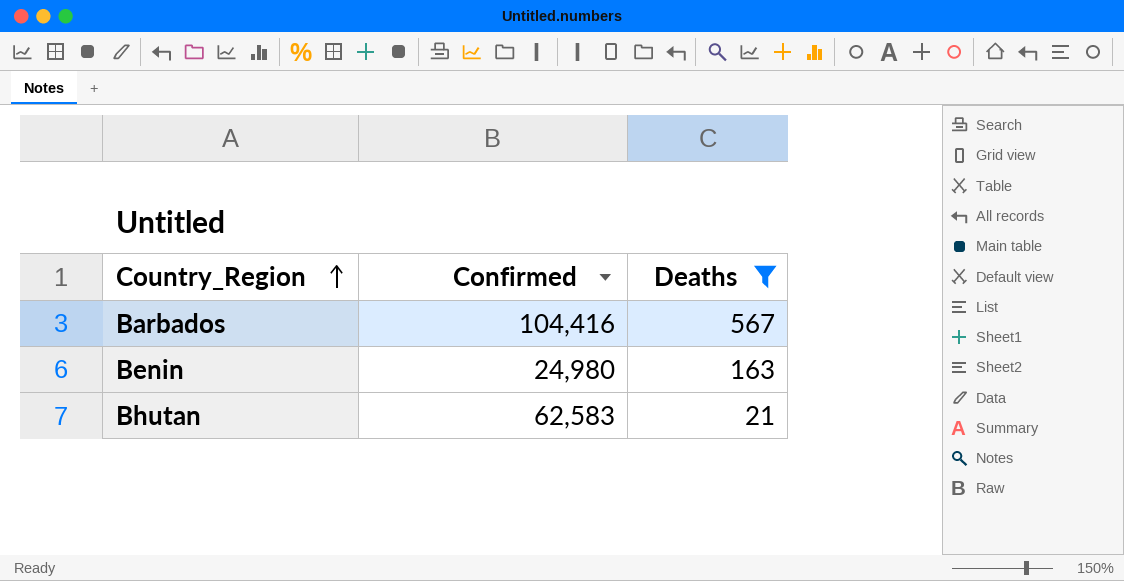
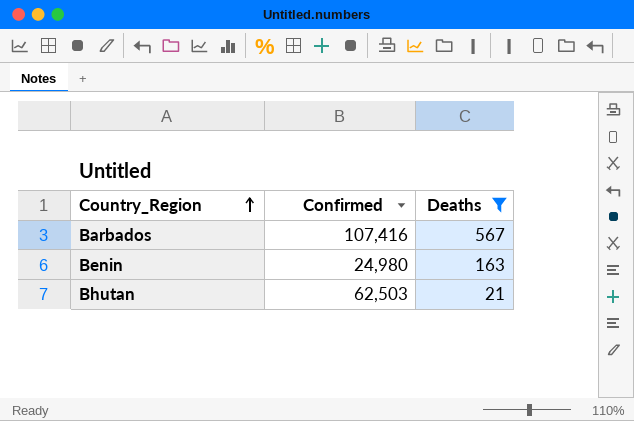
Barbados | Confirmed: 104,416 -> 107,416
Bhutan | Confirmed: 62,583 -> 62,503

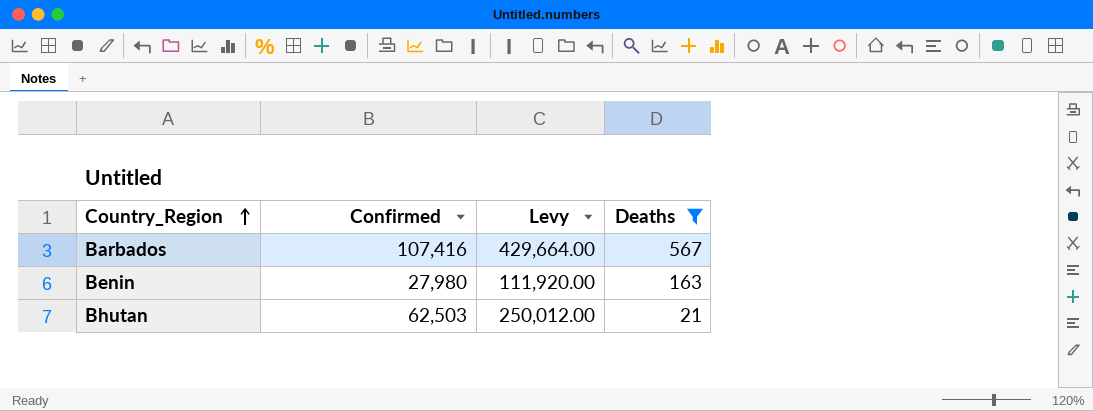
column Levy | formula: none -> [Confirmed] * 4
Benin | Confirmed: 24,980 -> 27,980

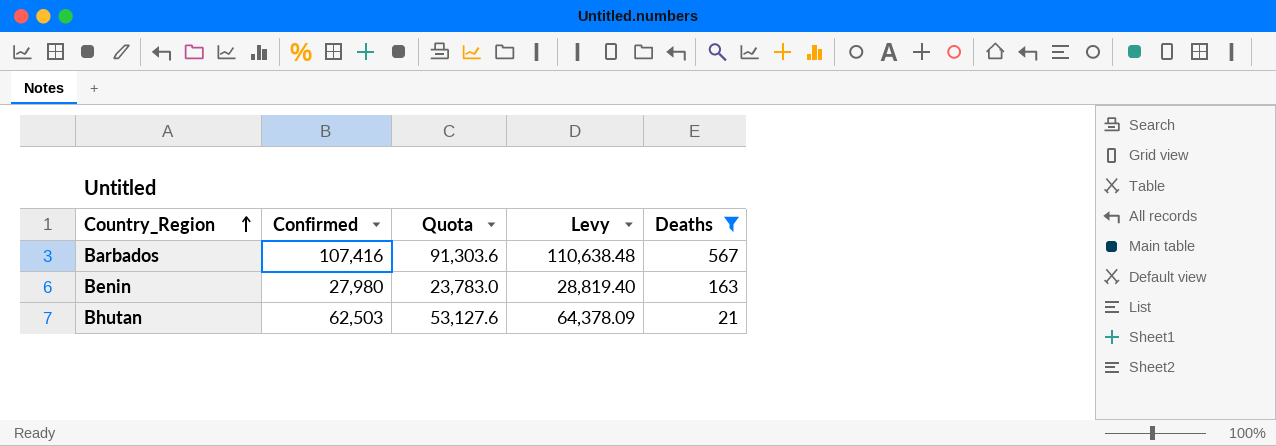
column Quota | formula: none -> [Confirmed] * 0.85
column Levy | formula: [Confirmed] * 4 -> [Confirmed] * 1.03

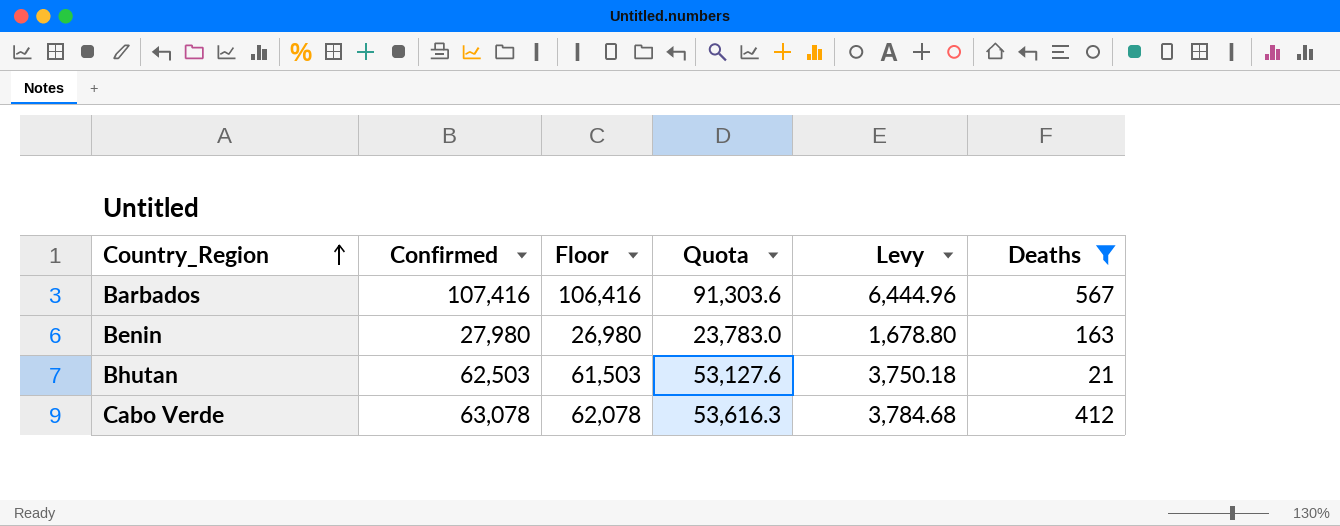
column Floor | formula: none -> [Confirmed] - 1000
column Levy | formula: [Confirmed] * 1.03 -> [Confirmed] * 0.06
row Cabo Verde: none -> 63,078 | 62,078 | 53,616.3 | 3,784.68 | 412

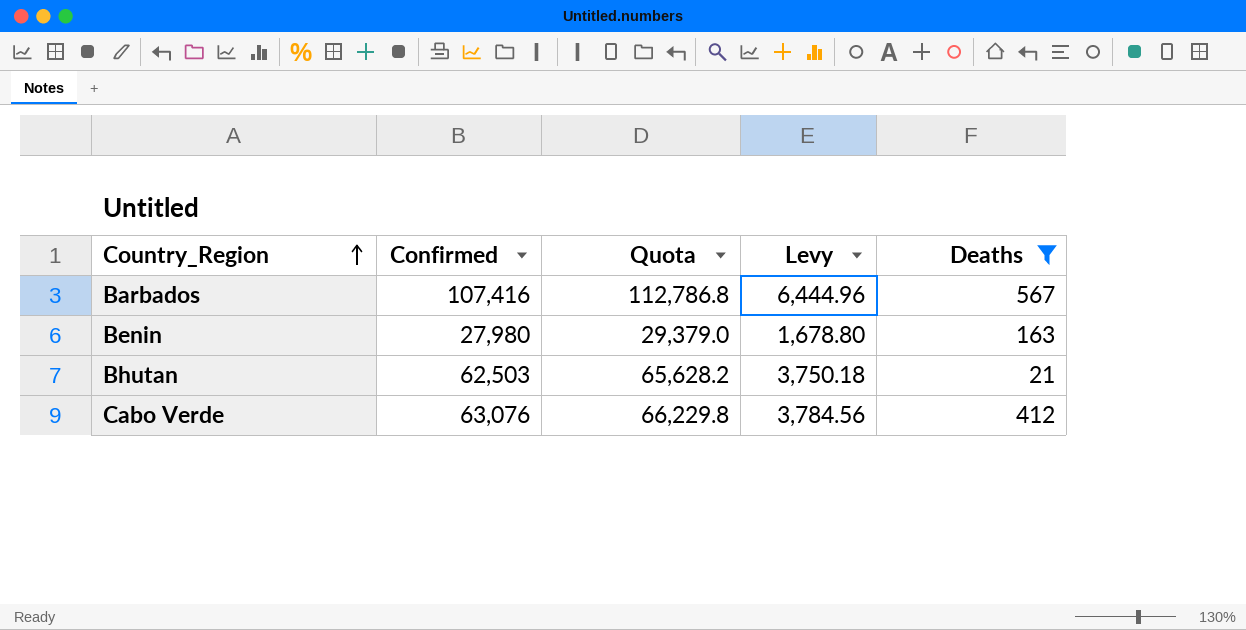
column Floor | formula: [Confirmed] - 1000 -> none
column Quota | formula: [Confirmed] * 0.85 -> [Confirmed] * 1.05
Cabo Verde | Confirmed: 63,078 -> 63,076
Cabo Verde | Levy: 3,784.68 -> 3,784.56

